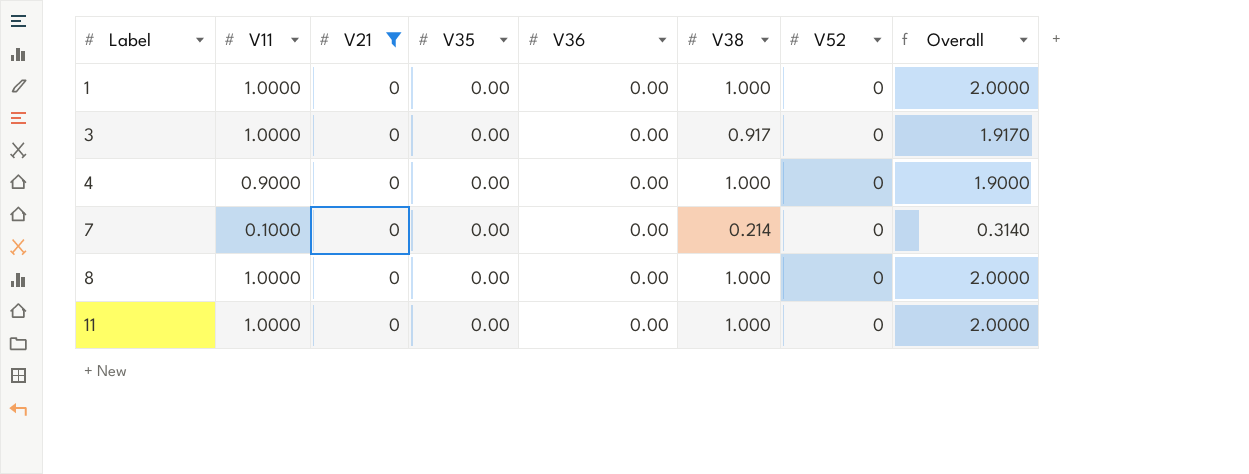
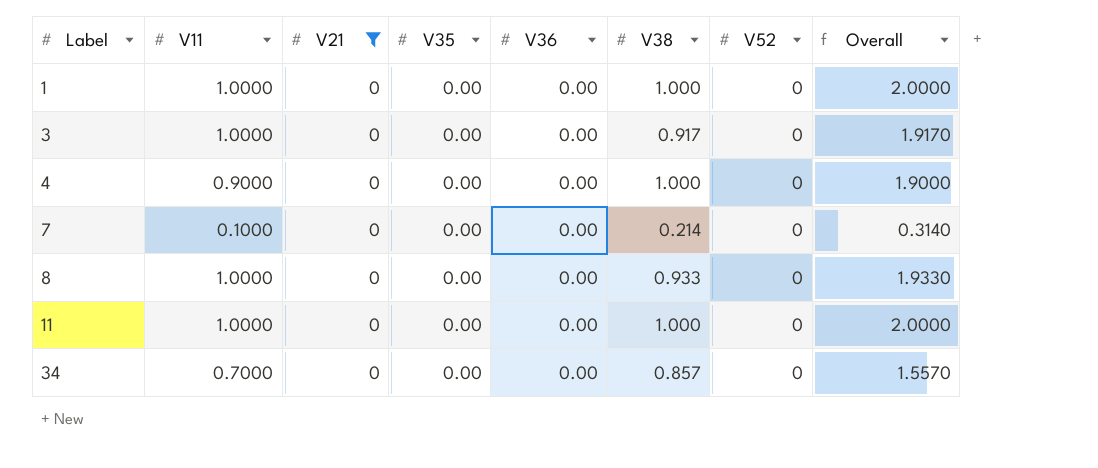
8 | V38: 1.000 -> 0.933
8 | Overall: 2.0000 -> 1.9330
row 34: none -> 0.7000 | 0 | 0.00 | 0.00 | 0.857 | 0 | 1.5570

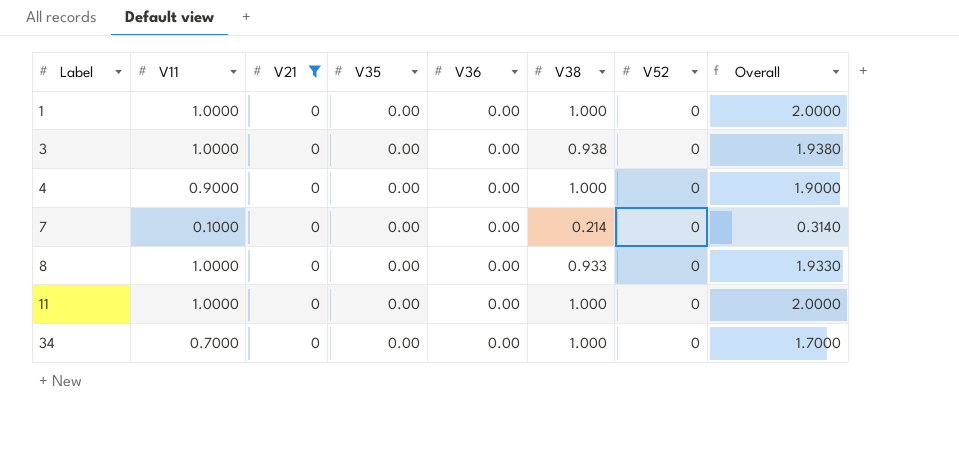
3 | V38: 0.917 -> 0.938
3 | Overall: 1.9170 -> 1.9380
34 | V38: 0.857 -> 1.000
34 | Overall: 1.5570 -> 1.7000

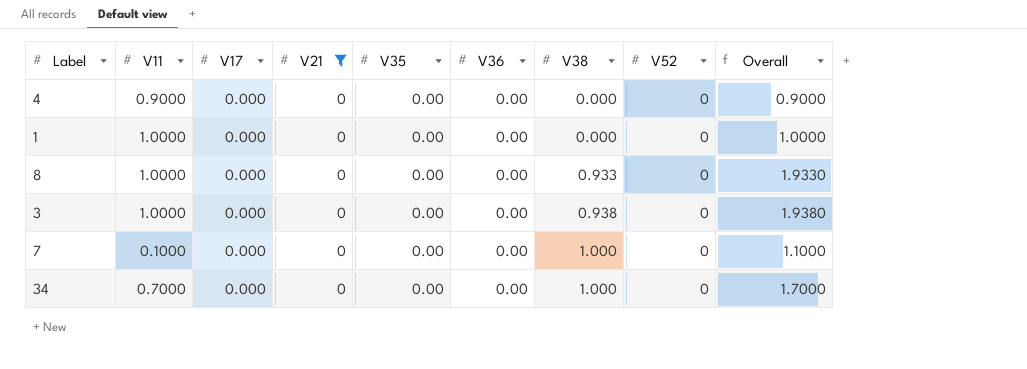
row order: Label ascending -> V38 ascending
column V17 | position: none -> 3
row 11: 1.0000 | 0 | 0.00 | 0.00 | 1.000 | 0 | 2.0000 -> none
4 | V38: 1.000 -> 0.000
4 | Overall: 1.9000 -> 0.9000
1 | V38: 1.000 -> 0.000
1 | Overall: 2.0000 -> 1.0000
7 | V38: 0.214 -> 1.000
7 | Overall: 0.3140 -> 1.1000

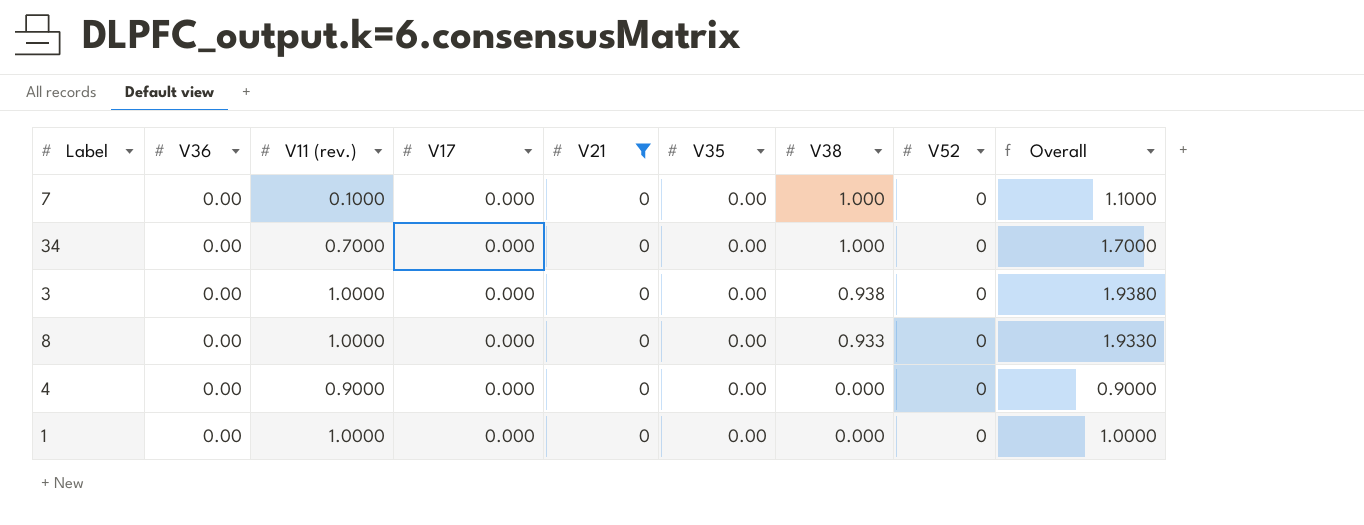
row order: V38 ascending -> V38 descending
column V36 | position: 6 -> 2
column name: V11 -> V11 (rev.)

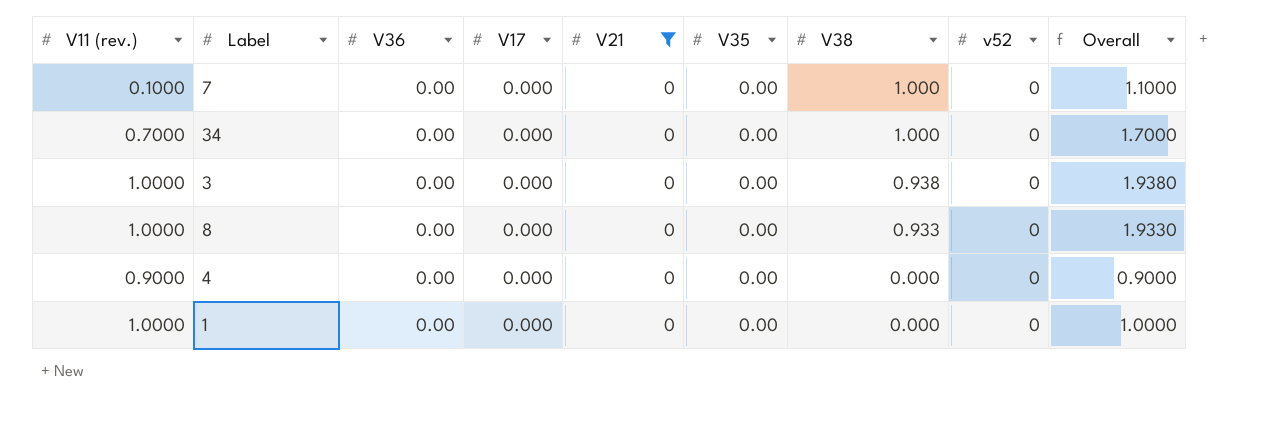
column V11 (rev.) | position: 3 -> 1
column name: V52 -> v52

